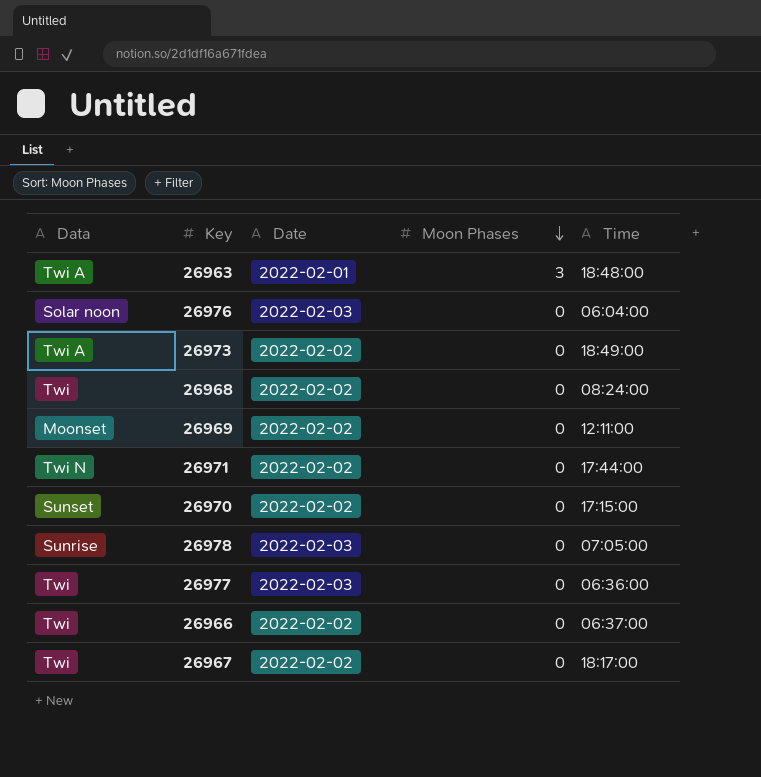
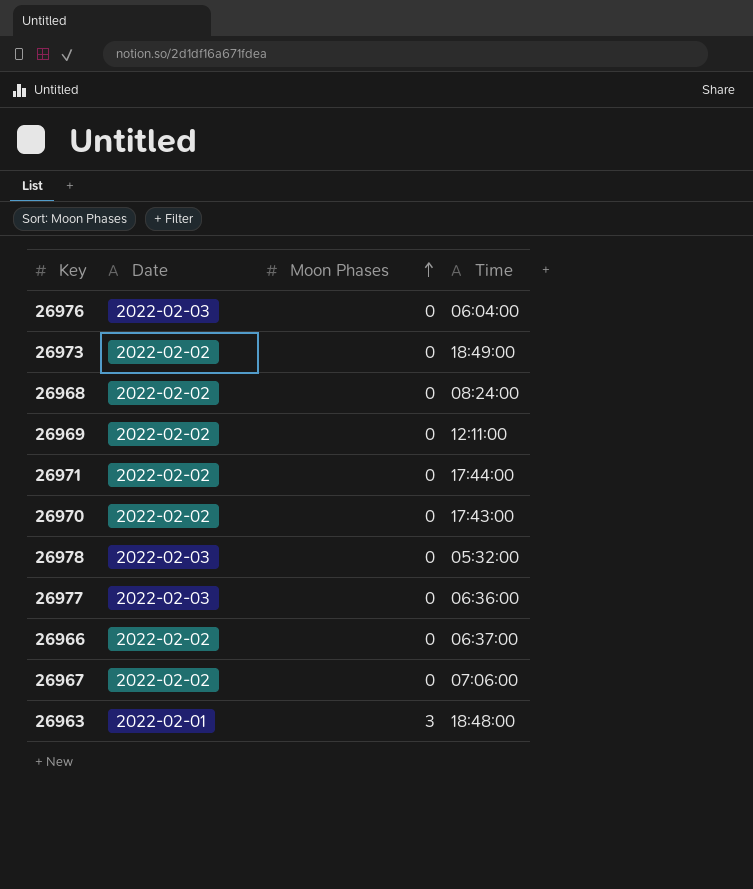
row order: Moon Phases descending -> Moon Phases ascending
column Data | position: 1 -> none
26970 | Time: 17:15:00 -> 17:43:00
26978 | Time: 07:05:00 -> 05:32:00
26967 | Time: 18:17:00 -> 07:06:00

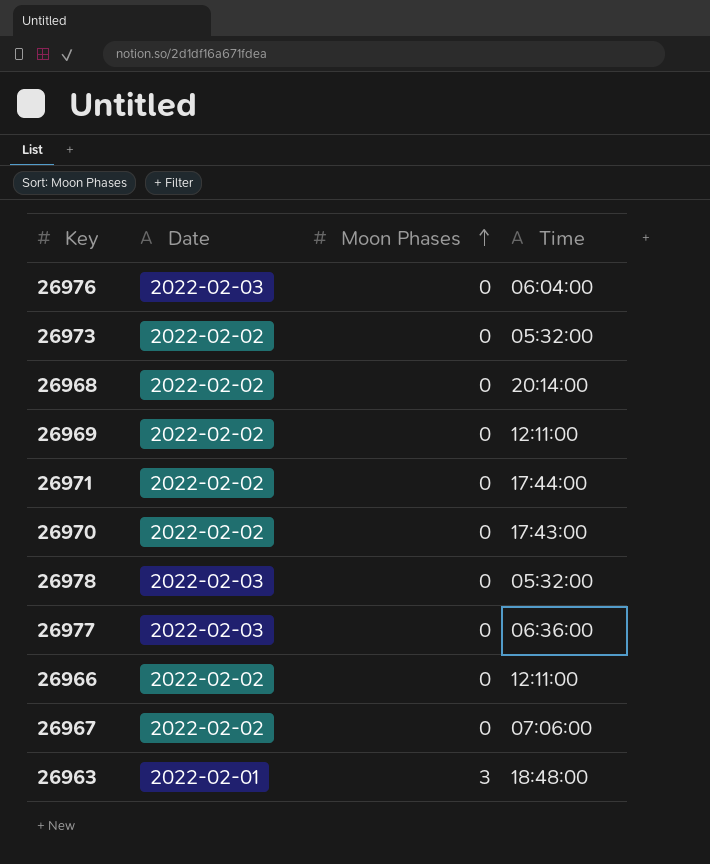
26973 | Time: 18:49:00 -> 05:32:00
26968 | Time: 08:24:00 -> 20:14:00
26966 | Time: 06:37:00 -> 12:11:00

